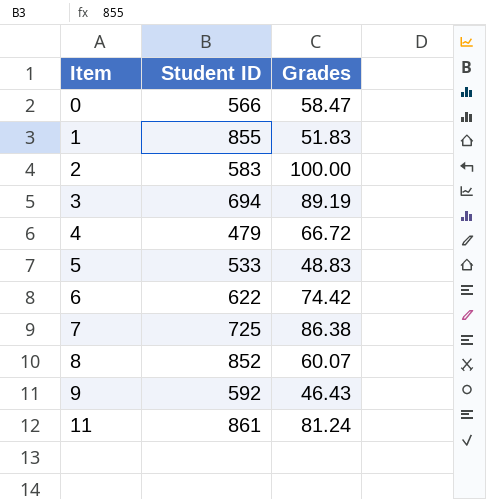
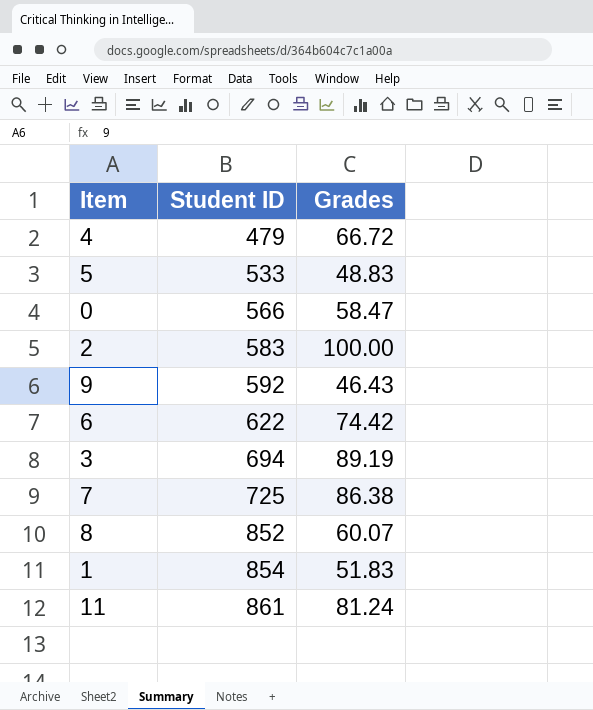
row order: Item ascending -> Student ID ascending
1 | Student ID: 855 -> 854

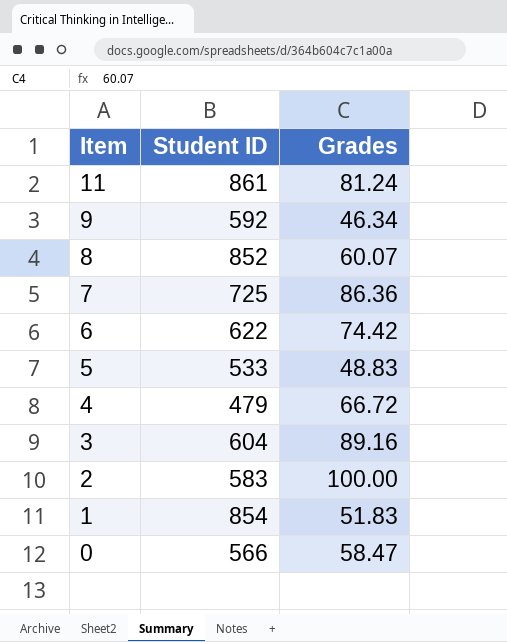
row order: Student ID ascending -> Item descending
9 | Grades: 46.43 -> 46.34
7 | Grades: 86.38 -> 86.36
3 | Student ID: 694 -> 604
3 | Grades: 89.19 -> 89.16

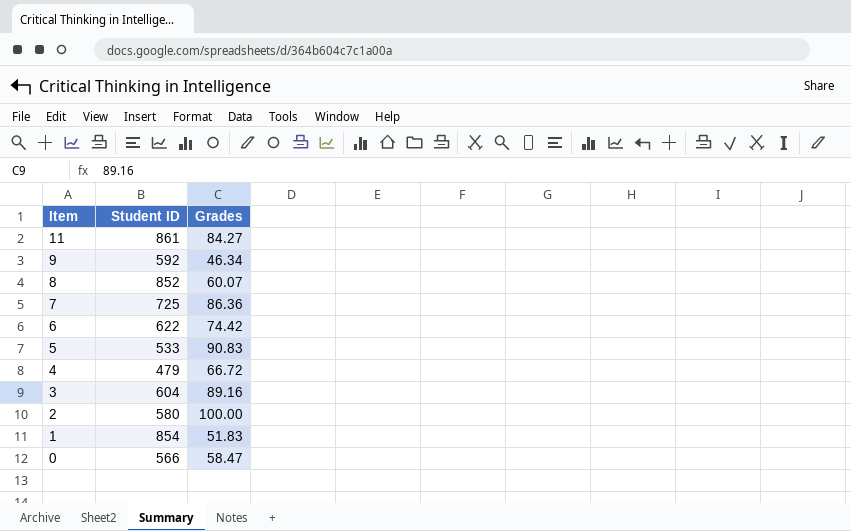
11 | Grades: 81.24 -> 84.27
5 | Grades: 48.83 -> 90.83
2 | Student ID: 583 -> 580

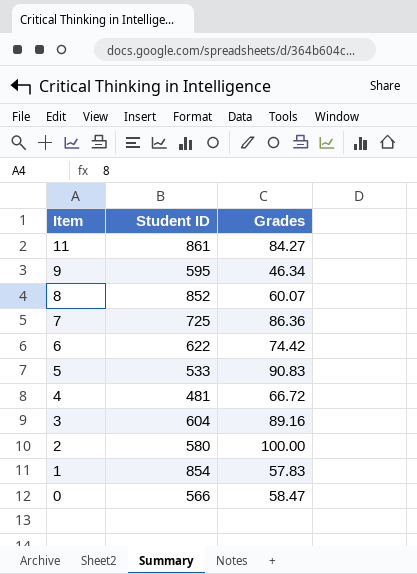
9 | Student ID: 592 -> 595
4 | Student ID: 479 -> 481
1 | Grades: 51.83 -> 57.83

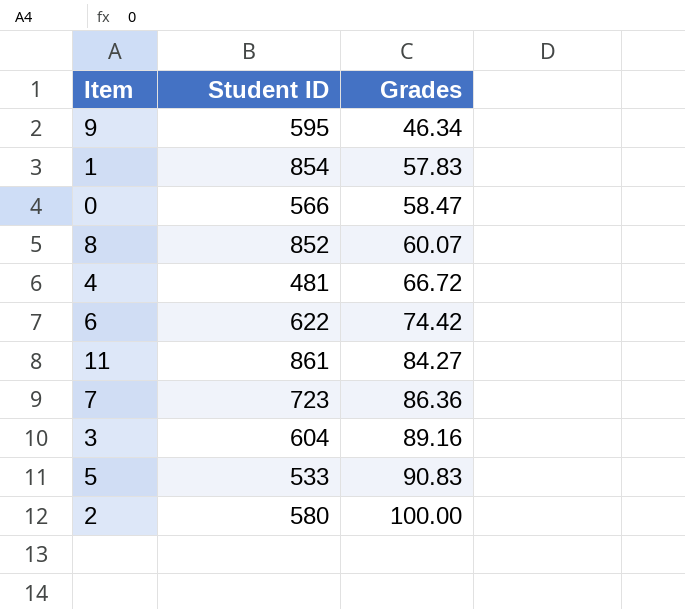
row order: Item descending -> Grades ascending
7 | Student ID: 725 -> 723

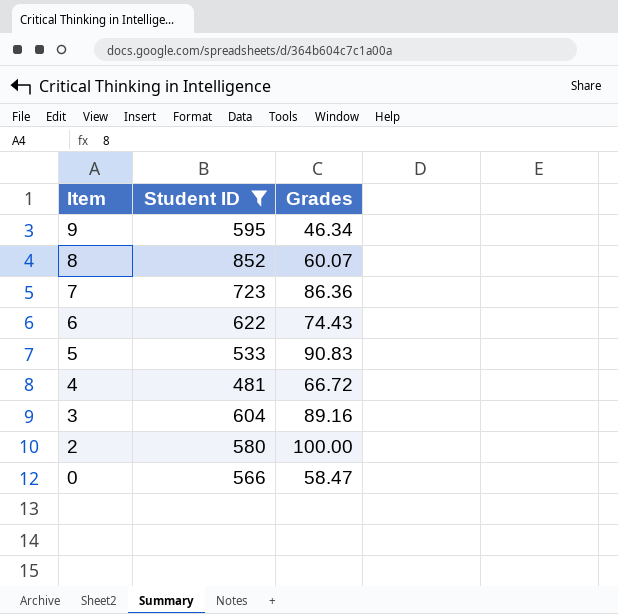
filter: none -> Student ID <= 852
row order: Grades ascending -> Item descending
6 | Grades: 74.42 -> 74.43

